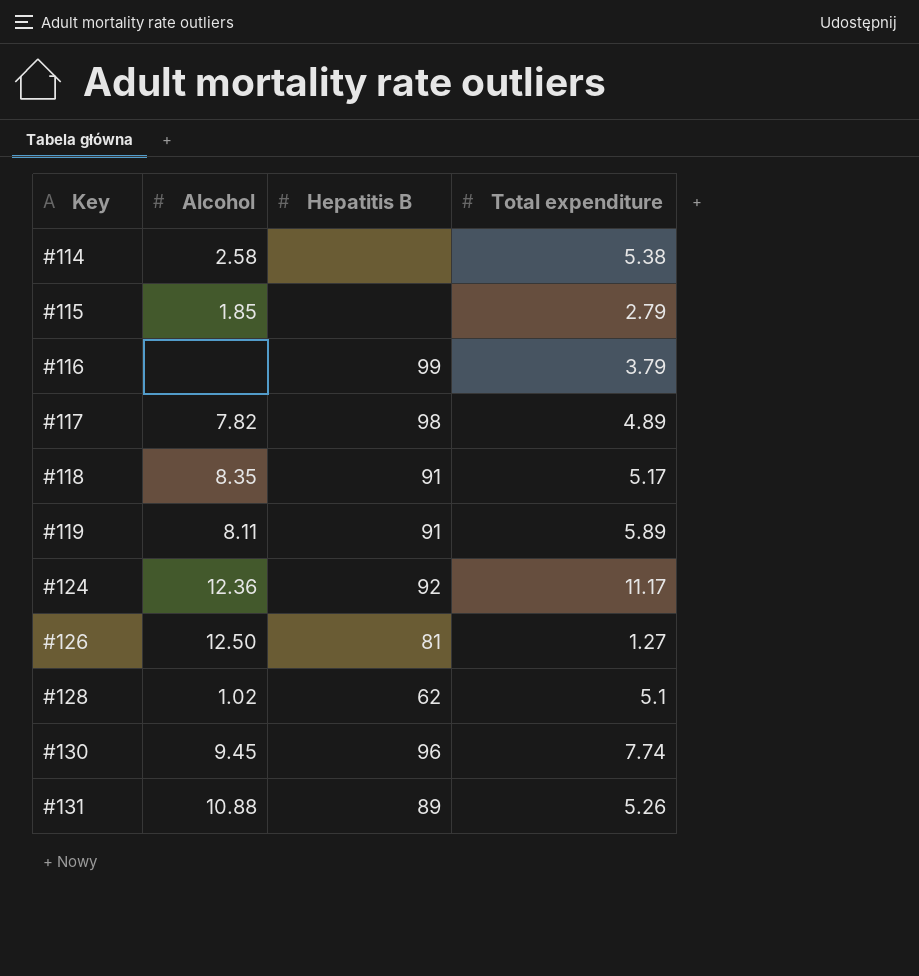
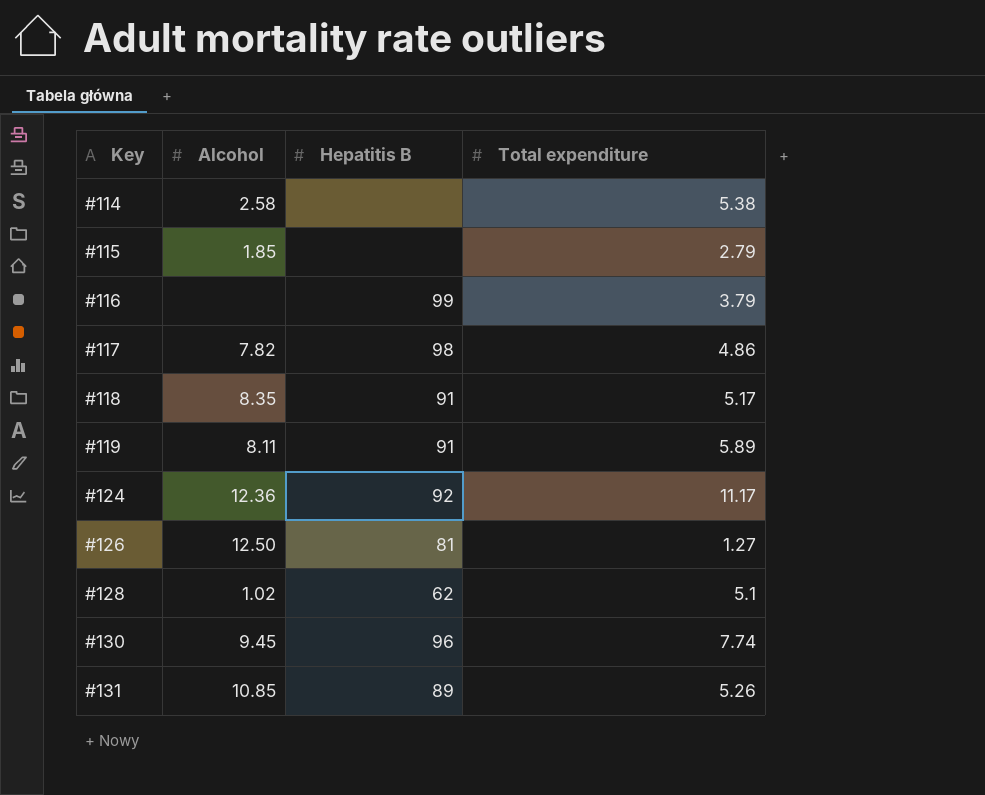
#117 | Total expenditure: 4.89 -> 4.86
#131 | Alcohol: 10.88 -> 10.85

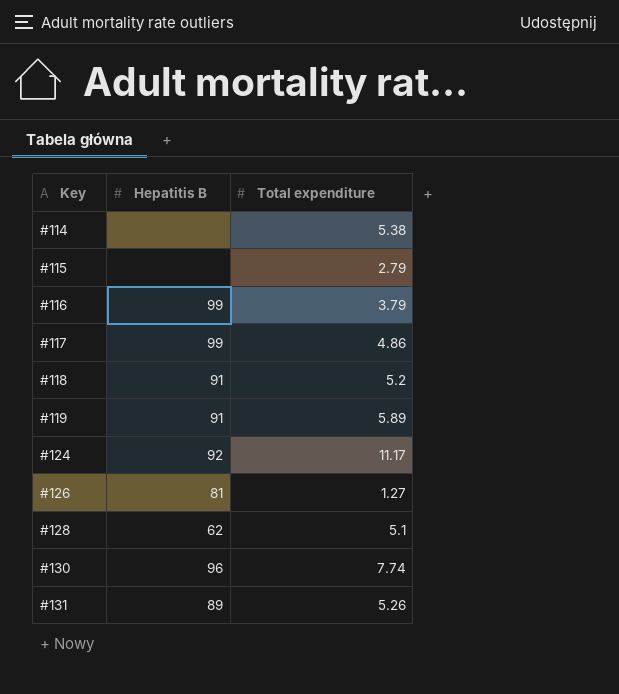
column Alcohol | position: 2 -> none
#117 | Hepatitis B: 98 -> 99
#118 | Total expenditure: 5.17 -> 5.2

